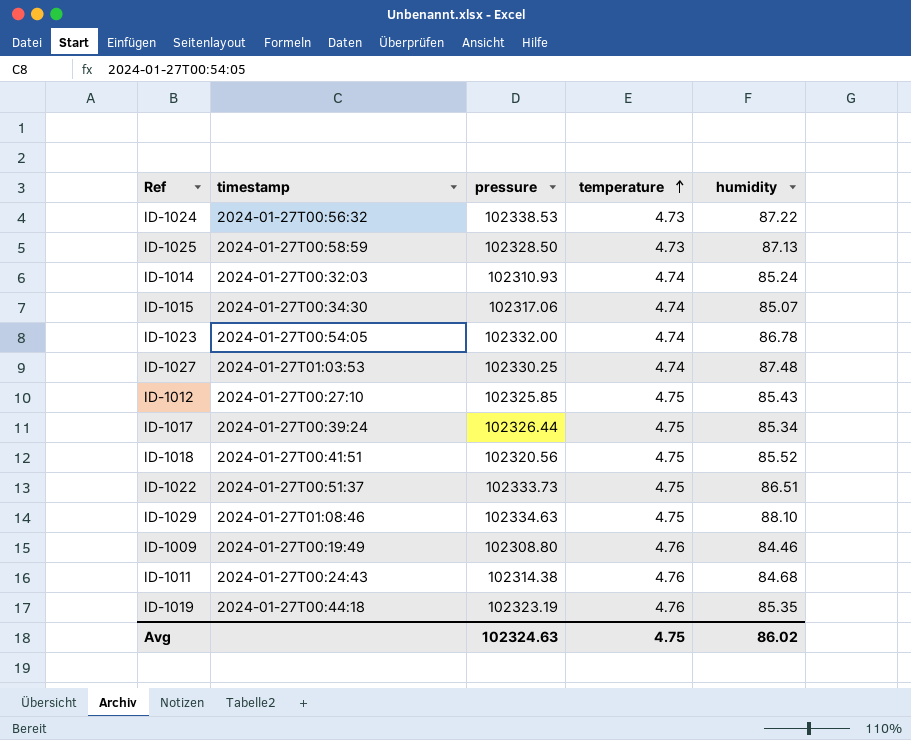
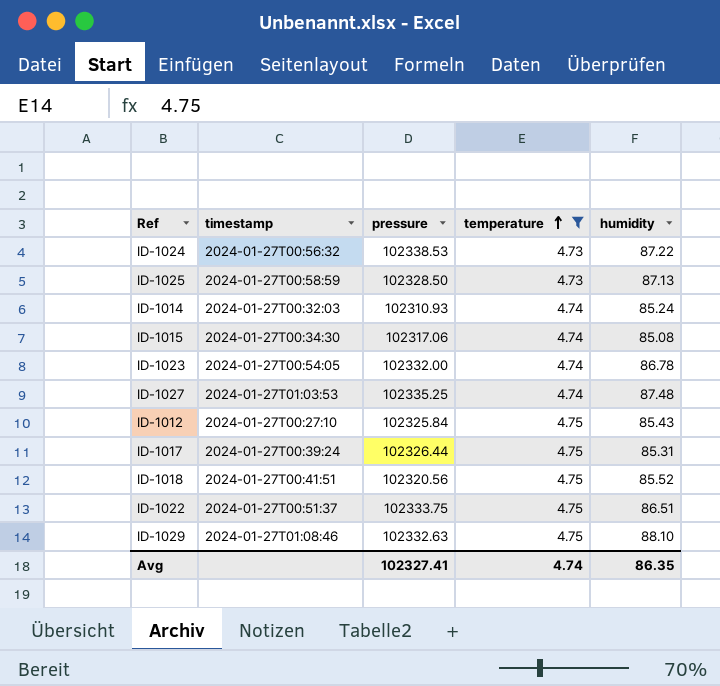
filter: none -> temperature != 4.76
ID-1015 | humidity: 85.07 -> 85.08
ID-1027 | pressure: 102330.25 -> 102335.25
ID-1012 | pressure: 102325.85 -> 102325.84
ID-1017 | humidity: 85.34 -> 85.31
ID-1022 | pressure: 102333.73 -> 102333.75
ID-1029 | pressure: 102334.63 -> 102332.63
Avg | pressure: 102324.63 -> 102327.41
Avg | temperature: 4.75 -> 4.74
Avg | humidity: 86.02 -> 86.35

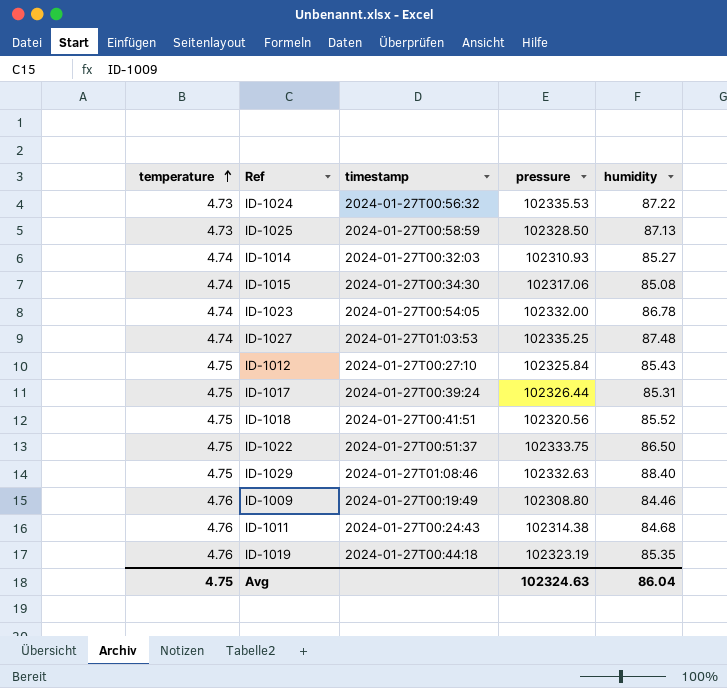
filter: temperature != 4.76 -> none
column temperature | position: 4 -> 1
ID-1024 | pressure: 102338.53 -> 102335.53
ID-1014 | humidity: 85.24 -> 85.27
ID-1022 | humidity: 86.51 -> 86.50
ID-1029 | humidity: 88.10 -> 88.40
Avg | temperature: 4.74 -> 4.75
Avg | pressure: 102327.41 -> 102324.63
Avg | humidity: 86.35 -> 86.04

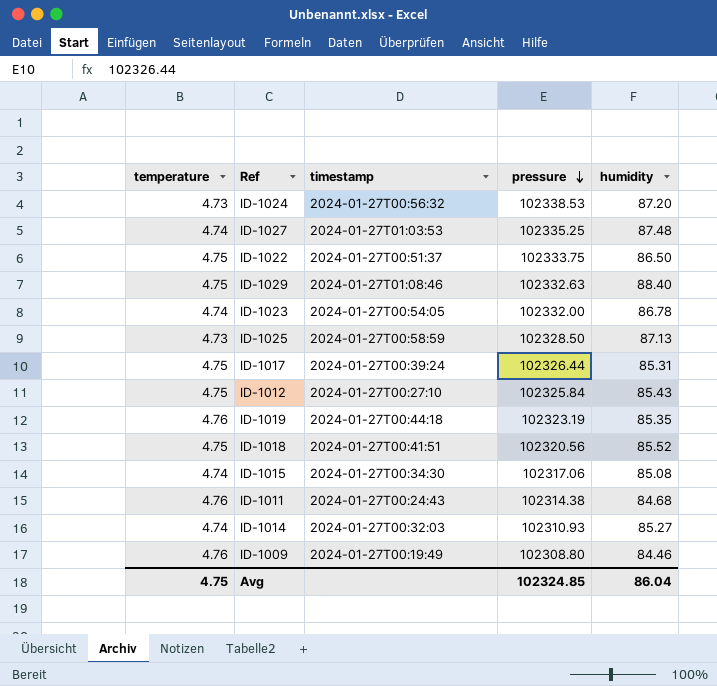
row order: temperature ascending -> pressure descending
ID-1024 | pressure: 102335.53 -> 102338.53
ID-1024 | humidity: 87.22 -> 87.20
Avg | pressure: 102324.63 -> 102324.85

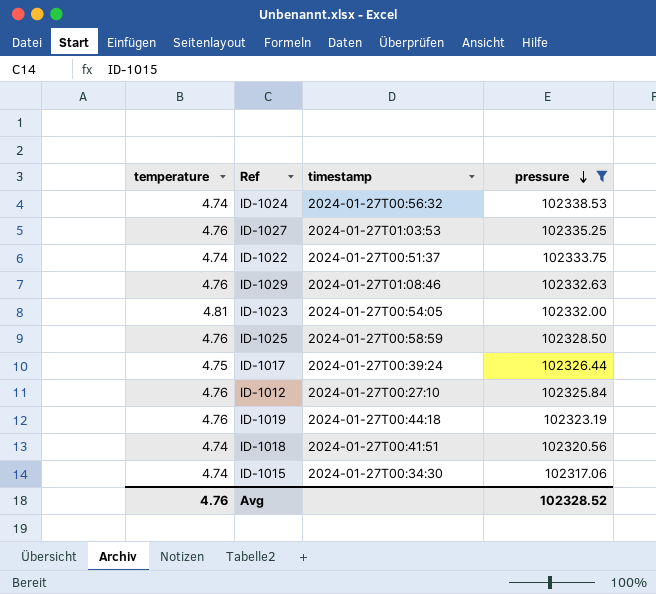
filter: none -> pressure >= 102317.06
column humidity | position: 5 -> none
ID-1024 | temperature: 4.73 -> 4.74
ID-1027 | temperature: 4.74 -> 4.76
ID-1022 | temperature: 4.75 -> 4.74
ID-1029 | temperature: 4.75 -> 4.76
ID-1023 | temperature: 4.74 -> 4.81
ID-1025 | temperature: 4.73 -> 4.76
ID-1012 | temperature: 4.75 -> 4.76
ID-1018 | temperature: 4.75 -> 4.74
Avg | temperature: 4.75 -> 4.76
Avg | pressure: 102324.85 -> 102328.52

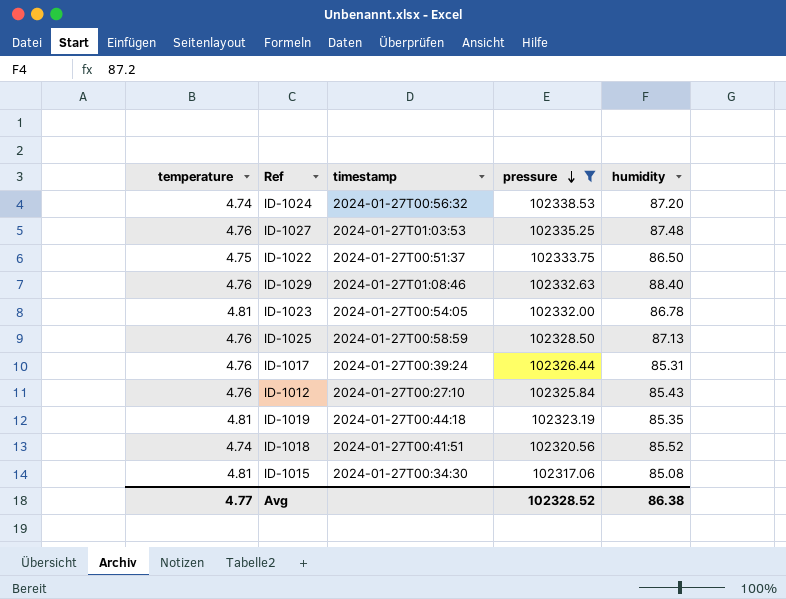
column humidity | position: none -> 5
ID-1022 | temperature: 4.74 -> 4.75
ID-1017 | temperature: 4.75 -> 4.76
ID-1019 | temperature: 4.76 -> 4.81
ID-1015 | temperature: 4.74 -> 4.81
Avg | temperature: 4.76 -> 4.77

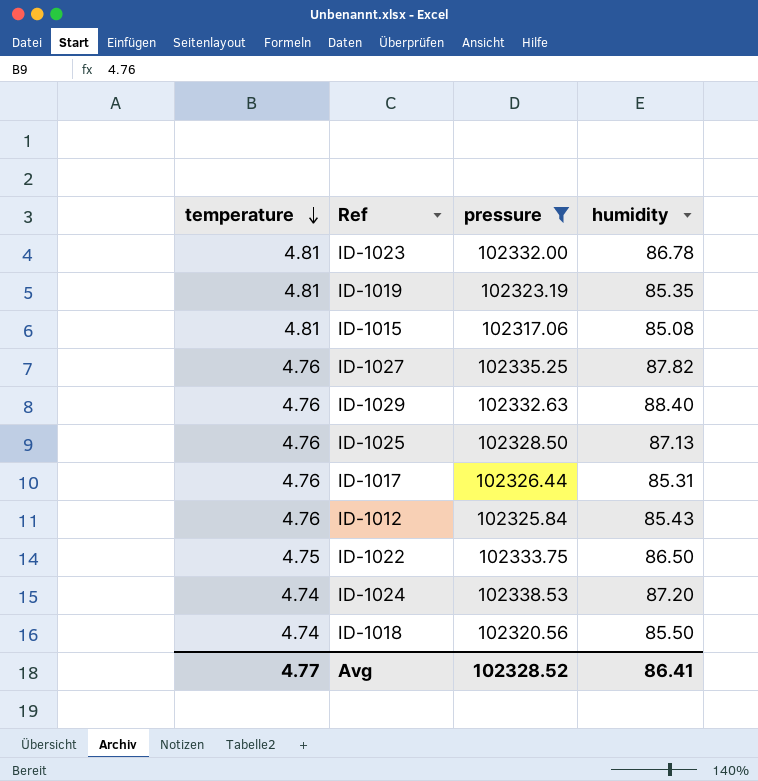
row order: pressure descending -> temperature descending
column timestamp | position: 3 -> none
ID-1027 | humidity: 87.48 -> 87.82
ID-1018 | humidity: 85.52 -> 85.50
Avg | humidity: 86.38 -> 86.41

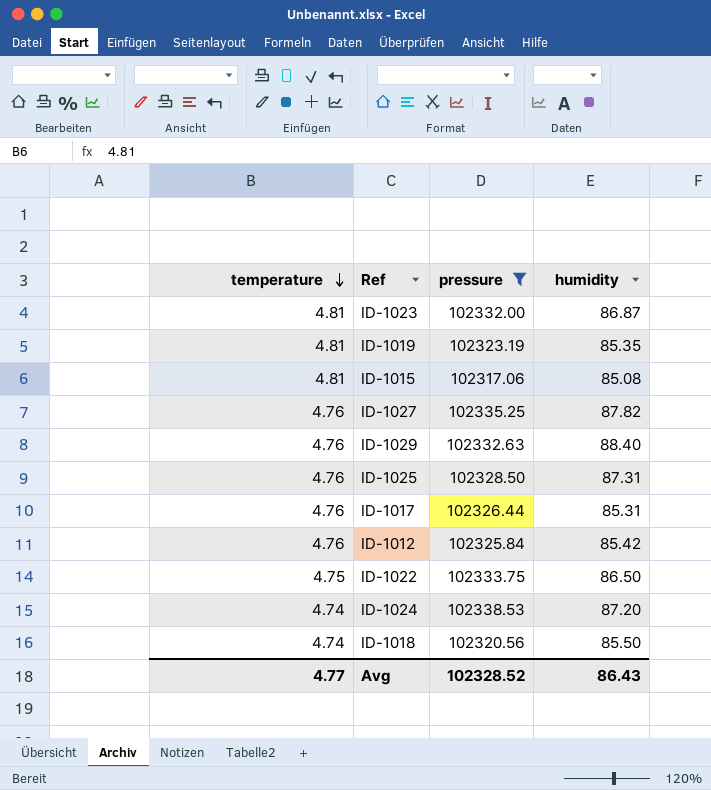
ID-1023 | humidity: 86.78 -> 86.87
ID-1025 | humidity: 87.13 -> 87.31
ID-1012 | humidity: 85.43 -> 85.42
Avg | humidity: 86.41 -> 86.43

